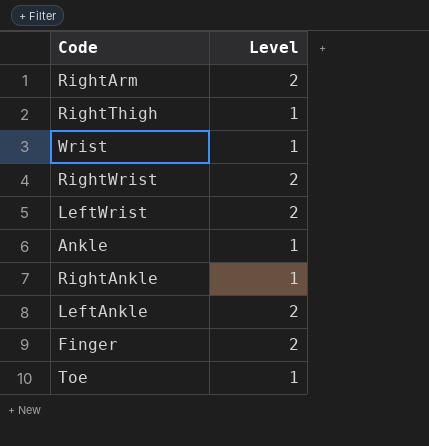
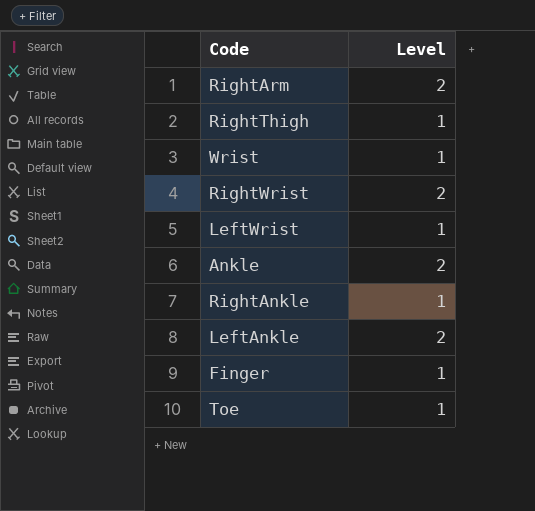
LeftWrist | Level: 2 -> 1
Ankle | Level: 1 -> 2
Finger | Level: 2 -> 1

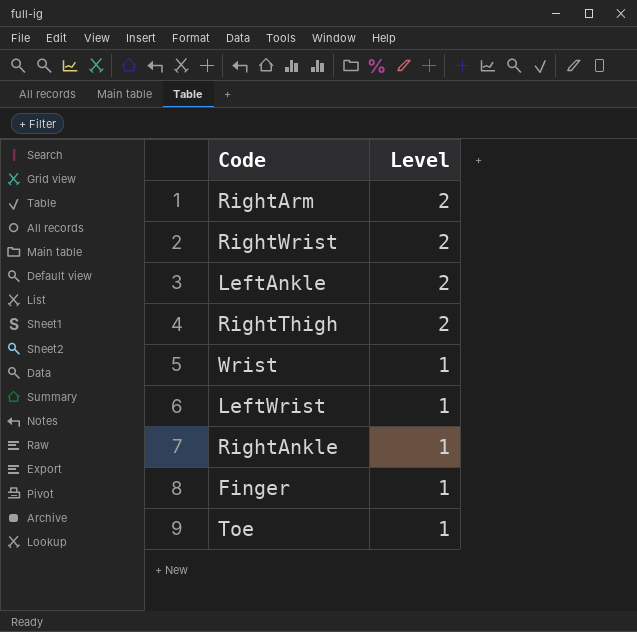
row order: none -> Level descending
row Ankle: 2 -> none
RightThigh | Level: 1 -> 2

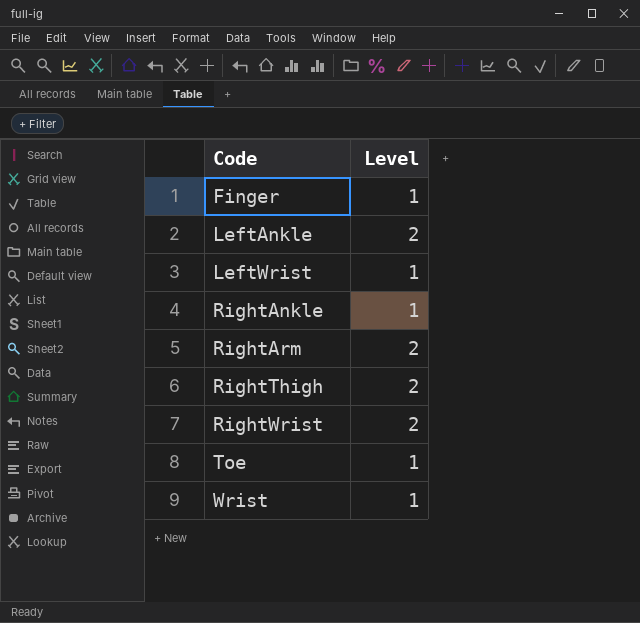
row order: Level descending -> Code ascending

